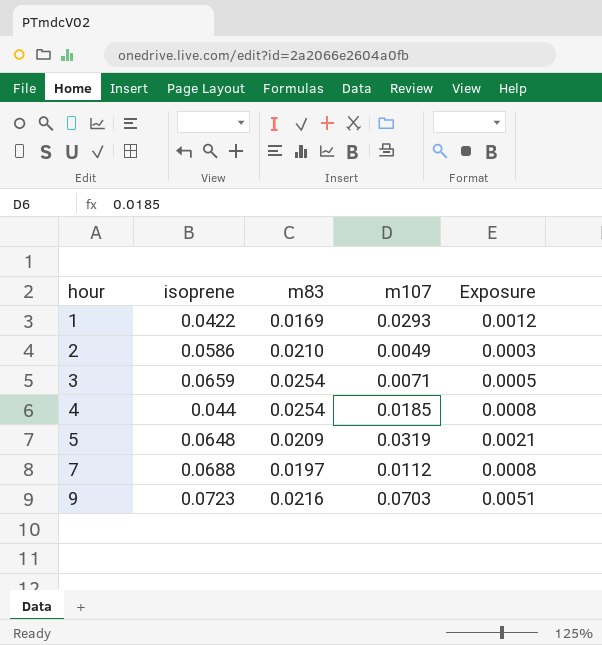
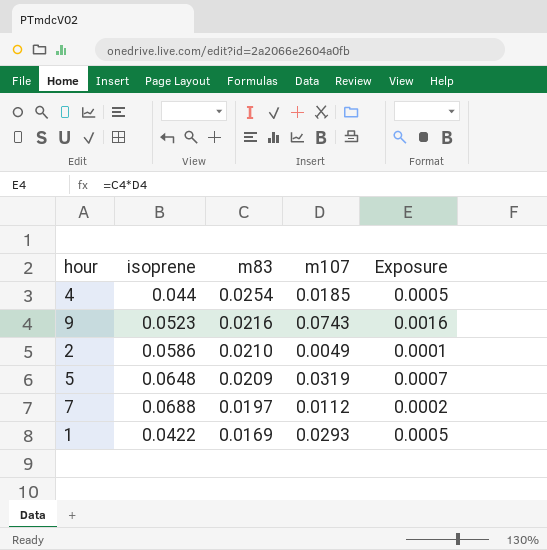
row order: hour ascending -> m83 descending
column Exposure | formula: [isoprene] * [m107] -> [m83] * [m107]
row 3: 0.0659 | 0.0254 | 0.0071 | 0.0005 -> none
9 | isoprene: 0.0723 -> 0.0523
9 | m107: 0.0703 -> 0.0743

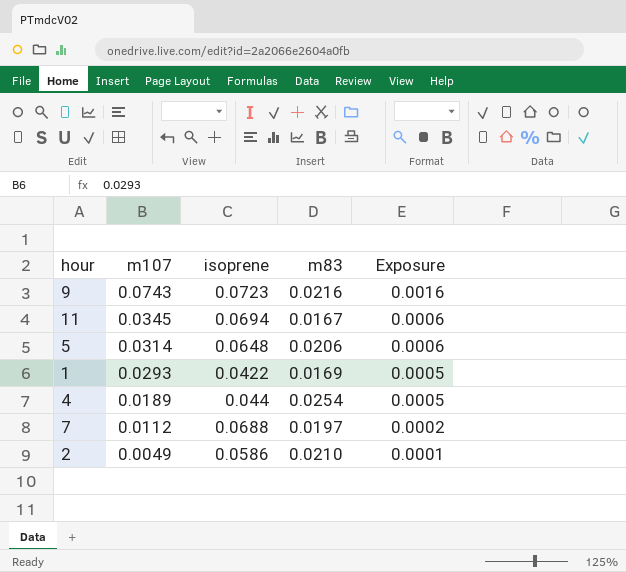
row order: m83 descending -> m107 descending
column m107 | position: 4 -> 2
9 | isoprene: 0.0523 -> 0.0723
row 11: none -> 0.0345 | 0.0694 | 0.0167 | 0.0006
5 | m107: 0.0319 -> 0.0314
5 | m83: 0.0209 -> 0.0206
5 | Exposure: 0.0007 -> 0.0006
4 | m107: 0.0185 -> 0.0189

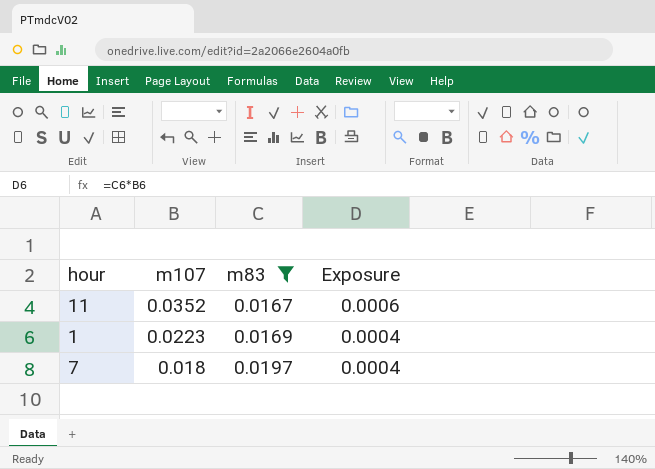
filter: none -> m83 <= 0.0197
column isoprene | position: 3 -> none
11 | m107: 0.0345 -> 0.0352
1 | m107: 0.0293 -> 0.0223
1 | Exposure: 0.0005 -> 0.0004
7 | m107: 0.0112 -> 0.018
7 | Exposure: 0.0002 -> 0.0004

